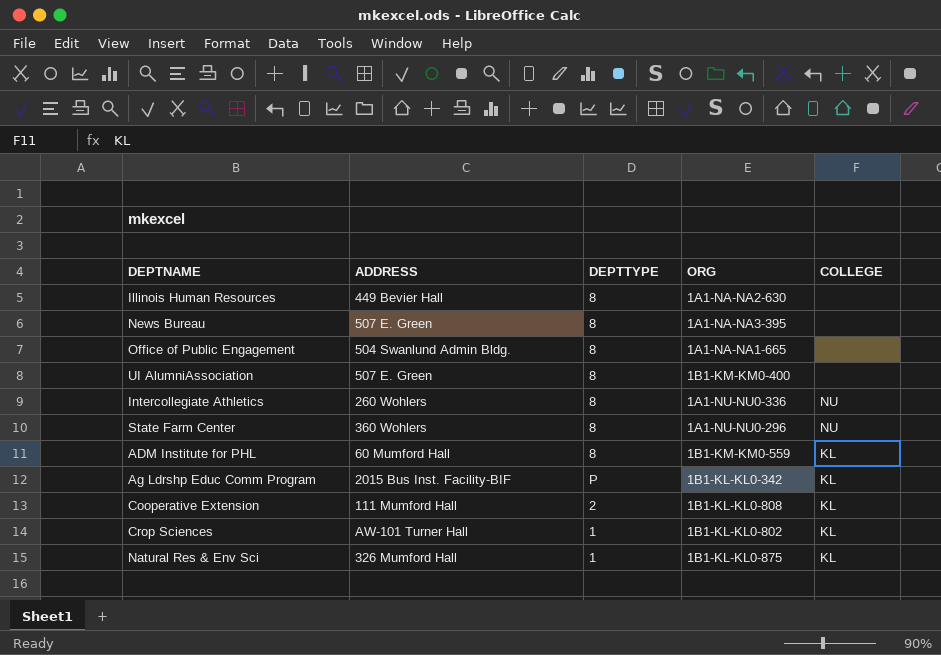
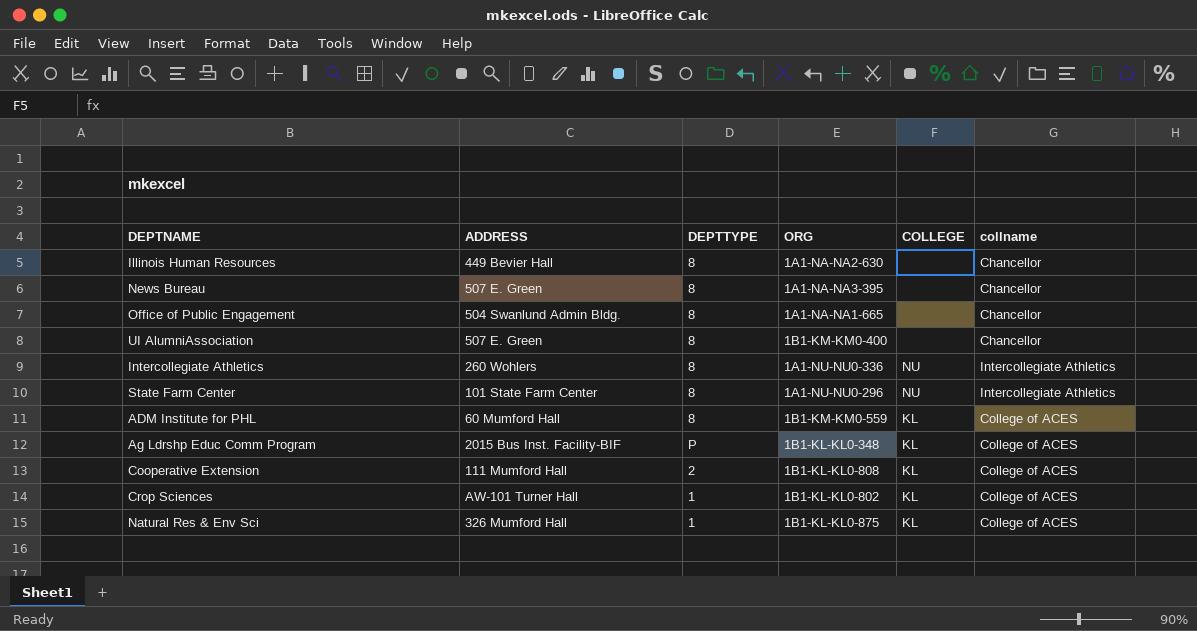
column collname | position: none -> 6
State Farm Center | ADDRESS: 360 Wohlers -> 101 State Farm Center
Ag Ldrshp Educ Comm Program | ORG: 1B1-KL-KL0-342 -> 1B1-KL-KL0-348

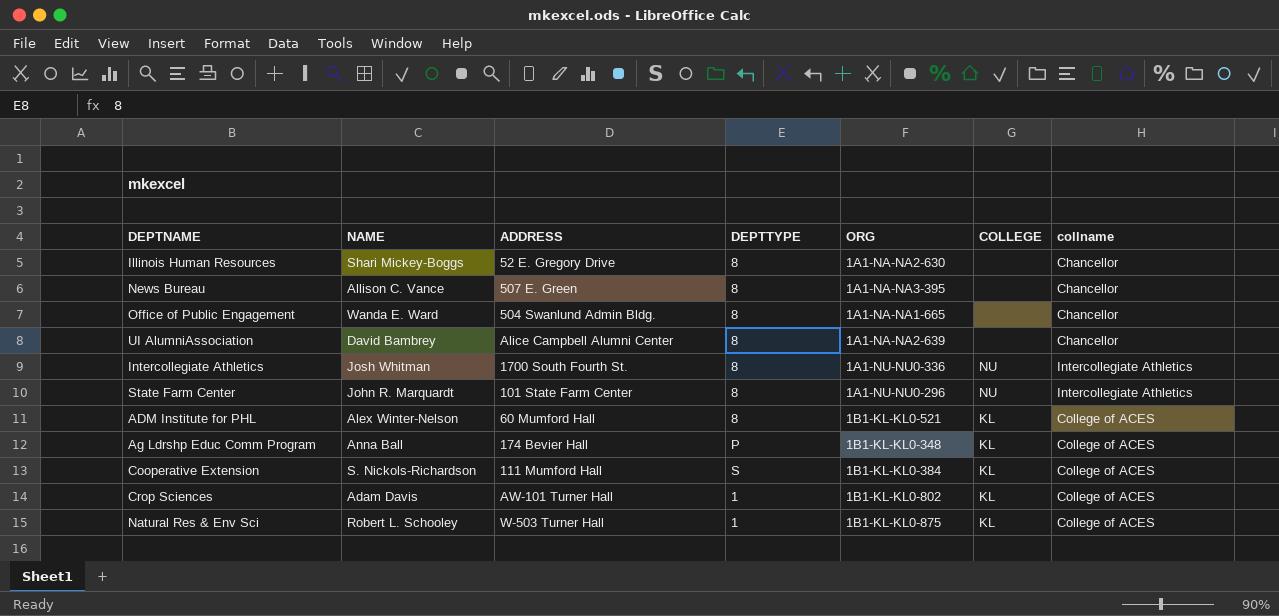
column NAME | position: none -> 2
Illinois Human Resources | ADDRESS: 449 Bevier Hall -> 52 E. Gregory Drive
UI AlumniAssociation | ADDRESS: 507 E. Green -> Alice Campbell Alumni Center
UI AlumniAssociation | ORG: 1B1-KM-KM0-400 -> 1A1-NA-NA2-639
Intercollegiate Athletics | ADDRESS: 260 Wohlers -> 1700 South Fourth St.
ADM Institute for PHL | ORG: 1B1-KM-KM0-559 -> 1B1-KL-KL0-521
Ag Ldrshp Educ Comm Program | ADDRESS: 2015 Bus Inst. Facility-BIF -> 174 Bevier Hall
Cooperative Extension | DEPTTYPE: 2 -> S
Cooperative Extension | ORG: 1B1-KL-KL0-808 -> 1B1-KL-KL0-384
Natural Res & Env Sci | ADDRESS: 326 Mumford Hall -> W-503 Turner Hall

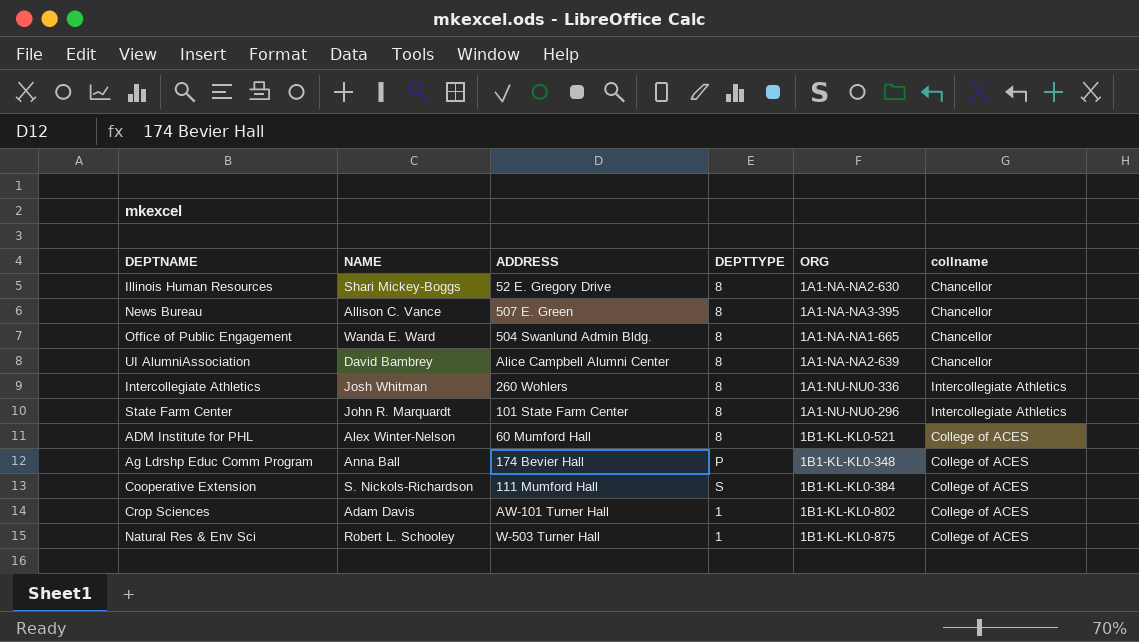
column COLLEGE | position: 6 -> none
Intercollegiate Athletics | ADDRESS: 1700 South Fourth St. -> 260 Wohlers

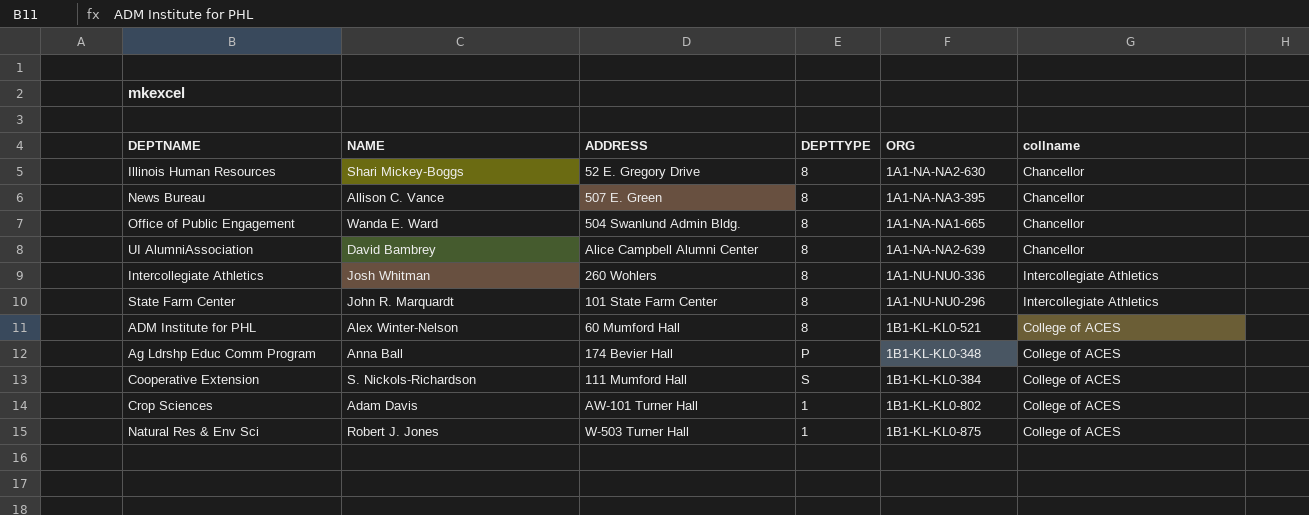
Natural Res & Env Sci | NAME: Robert L. Schooley -> Robert J. Jones

